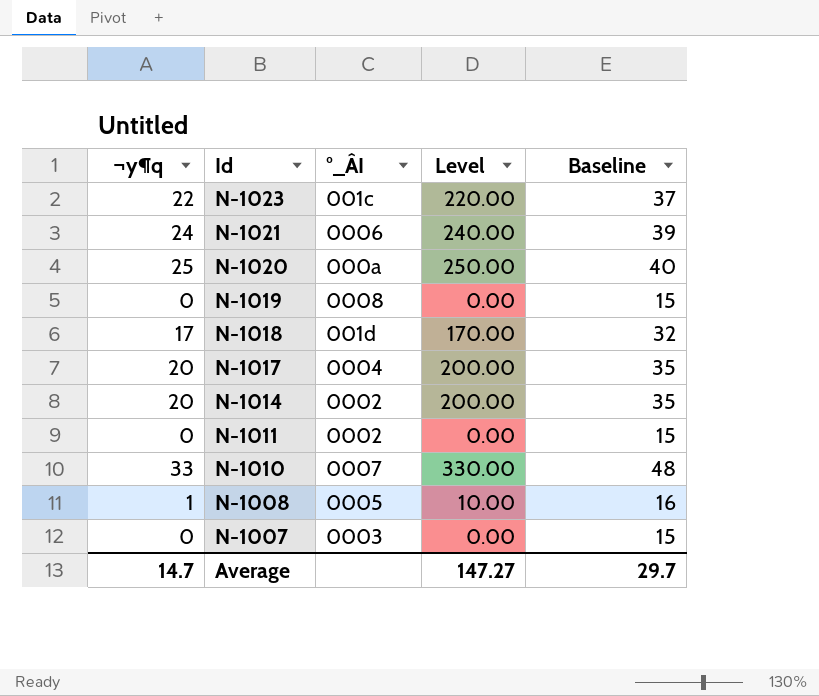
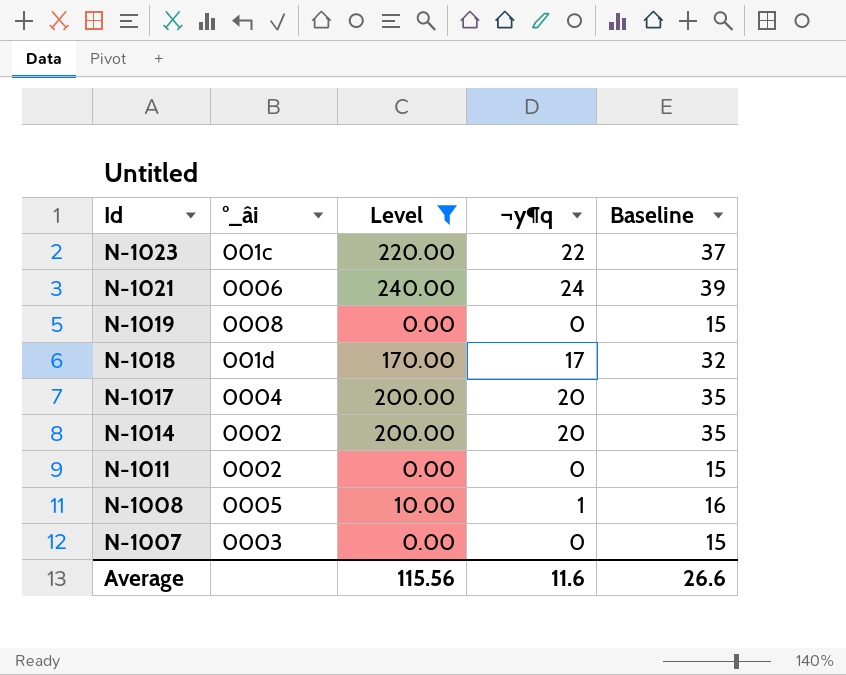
filter: none -> Level <= 240.00
column name: °_ÂI -> °_âi
column ¬y¶q | position: 1 -> 4
Average | Level: 147.27 -> 115.56
Average | ¬y¶q: 14.7 -> 11.6
Average | Baseline: 29.7 -> 26.6

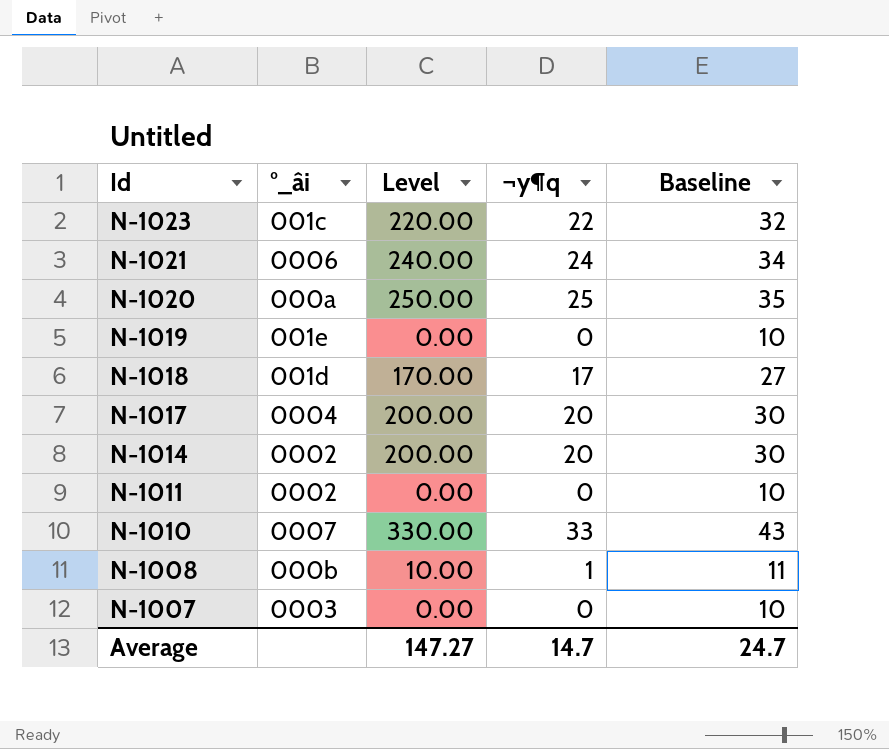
filter: Level <= 240.00 -> none
column Baseline | formula: [¬y¶q] + 15 -> [¬y¶q] + 10
N-1019 | °_âi: 0008 -> 001e
N-1008 | °_âi: 0005 -> 000b
Average | Level: 115.56 -> 147.27
Average | ¬y¶q: 11.6 -> 14.7
Average | Baseline: 26.6 -> 24.7

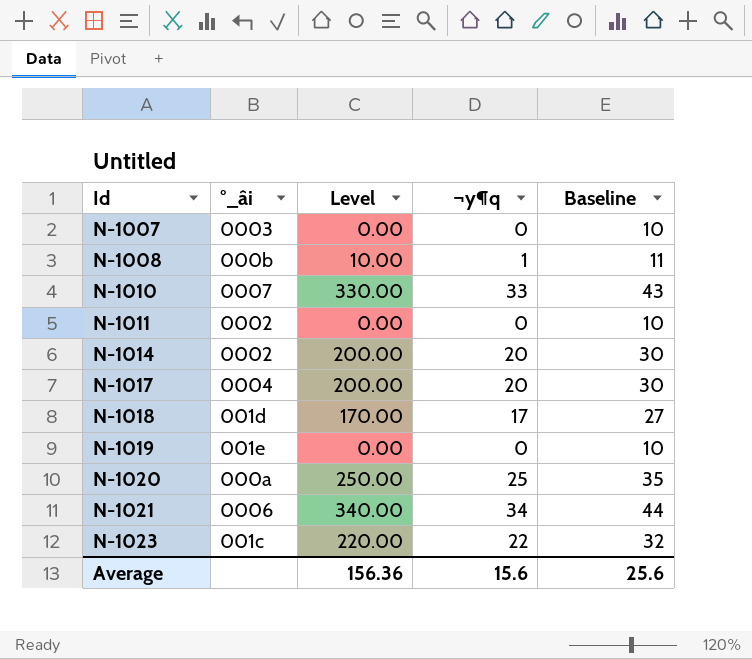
row order: Id descending -> Id ascending
N-1021 | Level: 240.00 -> 340.00
N-1021 | ¬y¶q: 24 -> 34
N-1021 | Baseline: 34 -> 44
Average | Level: 147.27 -> 156.36
Average | ¬y¶q: 14.7 -> 15.6
Average | Baseline: 24.7 -> 25.6

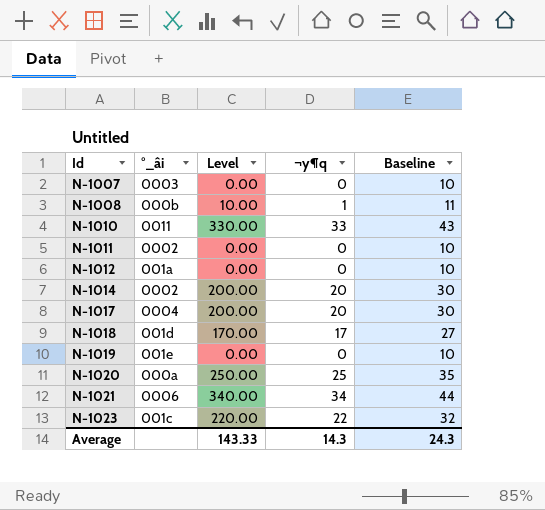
N-1010 | °_âi: 0007 -> 0011
row N-1012: none -> 001a | 0.00 | 0 | 10
Average | Level: 156.36 -> 143.33
Average | ¬y¶q: 15.6 -> 14.3
Average | Baseline: 25.6 -> 24.3

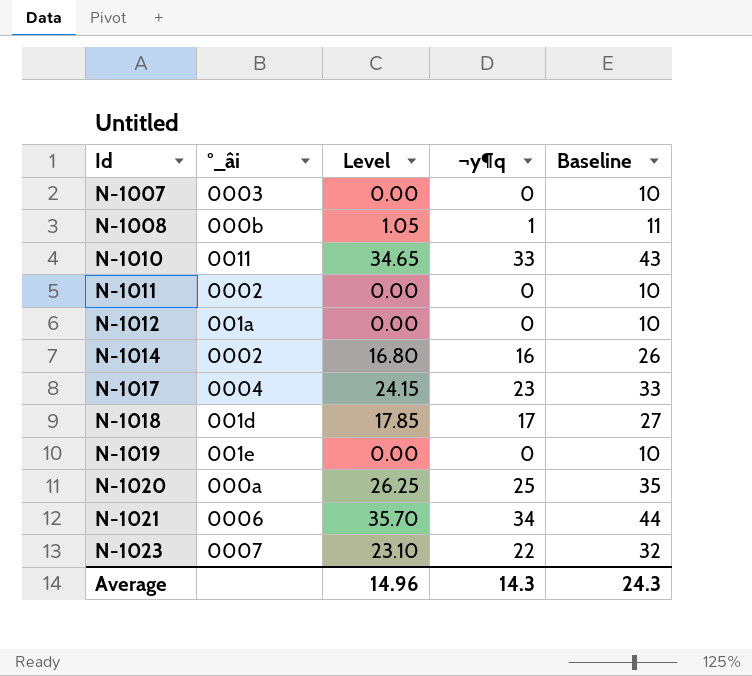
column Level | formula: [¬y¶q] * 10 -> [¬y¶q] * 1.05
N-1014 | ¬y¶q: 20 -> 16
N-1014 | Baseline: 30 -> 26
N-1017 | ¬y¶q: 20 -> 23
N-1017 | Baseline: 30 -> 33
N-1023 | °_âi: 001c -> 0007
Average | Level: 143.33 -> 14.96

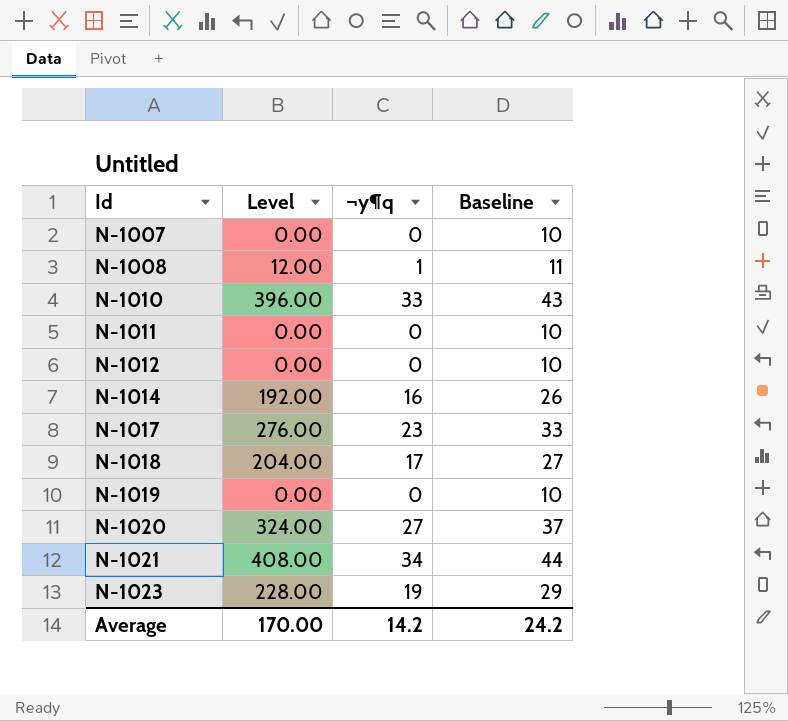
column °_âi | position: 2 -> none
column Level | formula: [¬y¶q] * 1.05 -> [¬y¶q] * 12
N-1020 | ¬y¶q: 25 -> 27
N-1020 | Baseline: 35 -> 37
N-1023 | ¬y¶q: 22 -> 19
N-1023 | Baseline: 32 -> 29
Average | Level: 14.96 -> 170.00
Average | ¬y¶q: 14.3 -> 14.2
Average | Baseline: 24.3 -> 24.2

